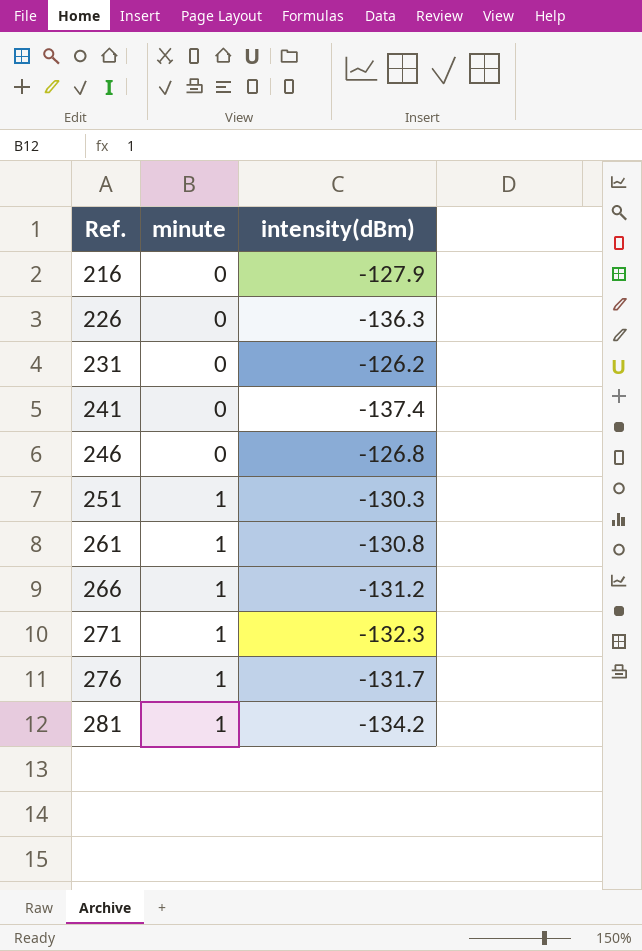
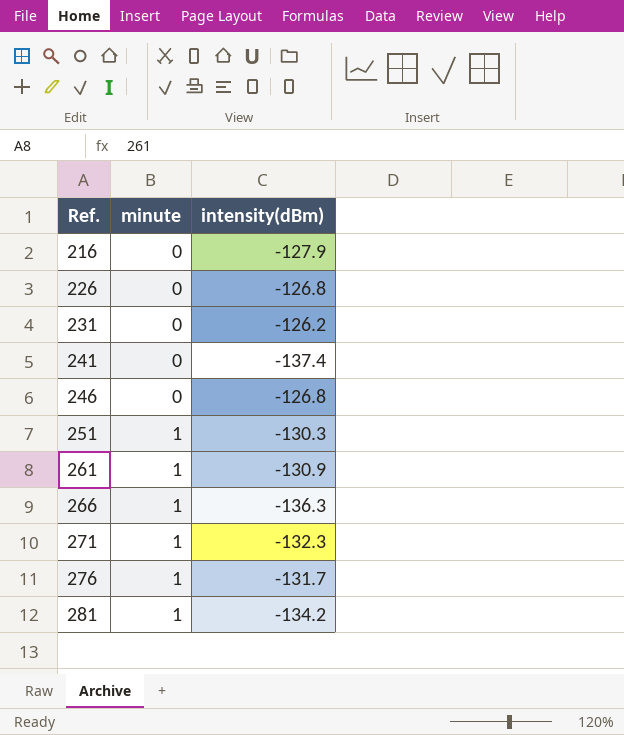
226 | intensity(dBm): -136.3 -> -126.8
261 | intensity(dBm): -130.8 -> -130.9
266 | intensity(dBm): -131.2 -> -136.3

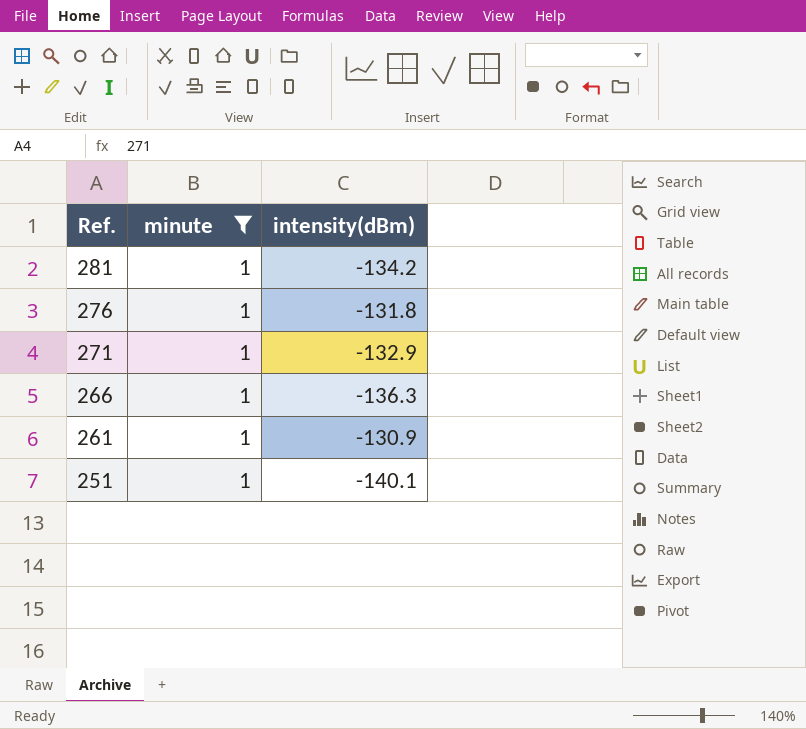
filter: none -> minute = 1
row order: Ref. ascending -> Ref. descending
276 | intensity(dBm): -131.7 -> -131.8
271 | intensity(dBm): -132.3 -> -132.9
251 | intensity(dBm): -130.3 -> -140.1

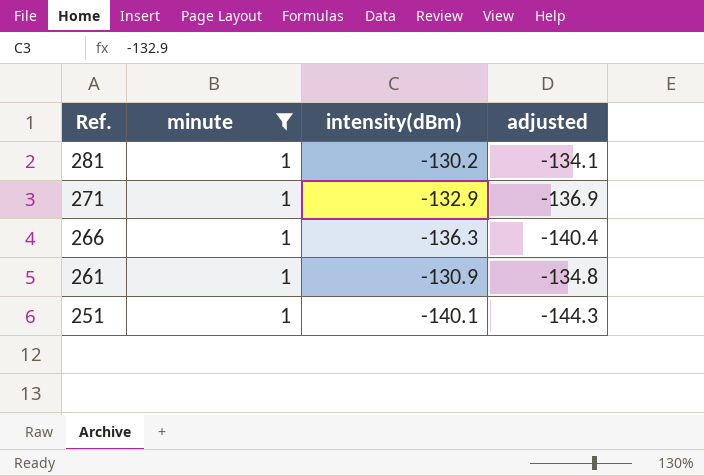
column adjusted | formula: none -> [intensity(dBm)] * 1.03
row 276: 1 | -131.8 -> none
281 | intensity(dBm): -134.2 -> -130.2

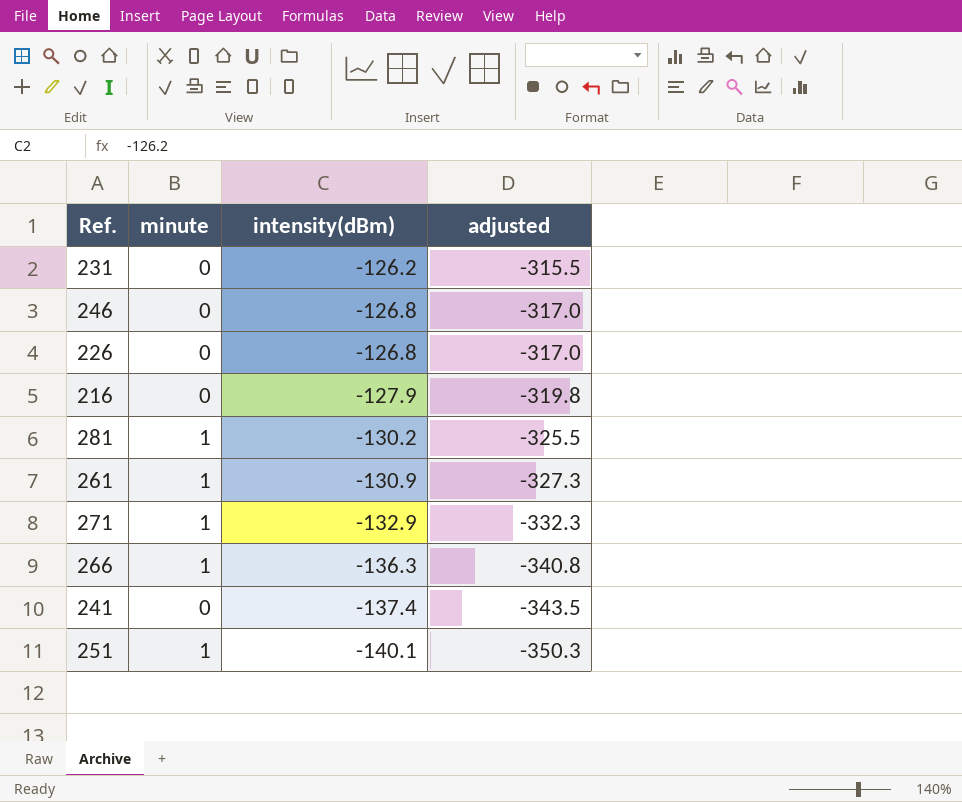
filter: minute = 1 -> none
row order: Ref. descending -> intensity(dBm) descending
column adjusted | formula: [intensity(dBm)] * 1.03 -> [intensity(dBm)] * 2.5

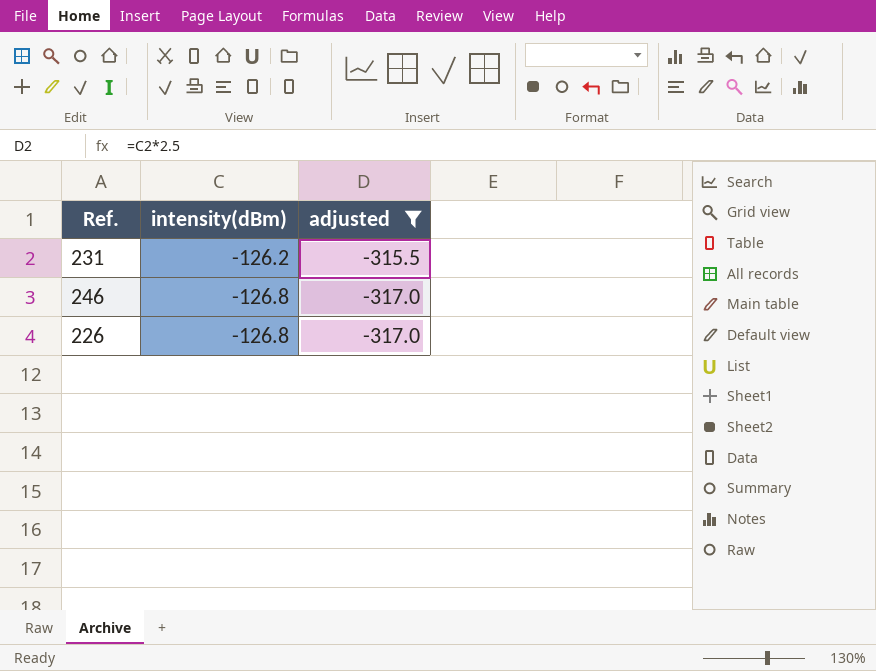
filter: none -> adjusted >= -317.0
column minute | position: 2 -> none

